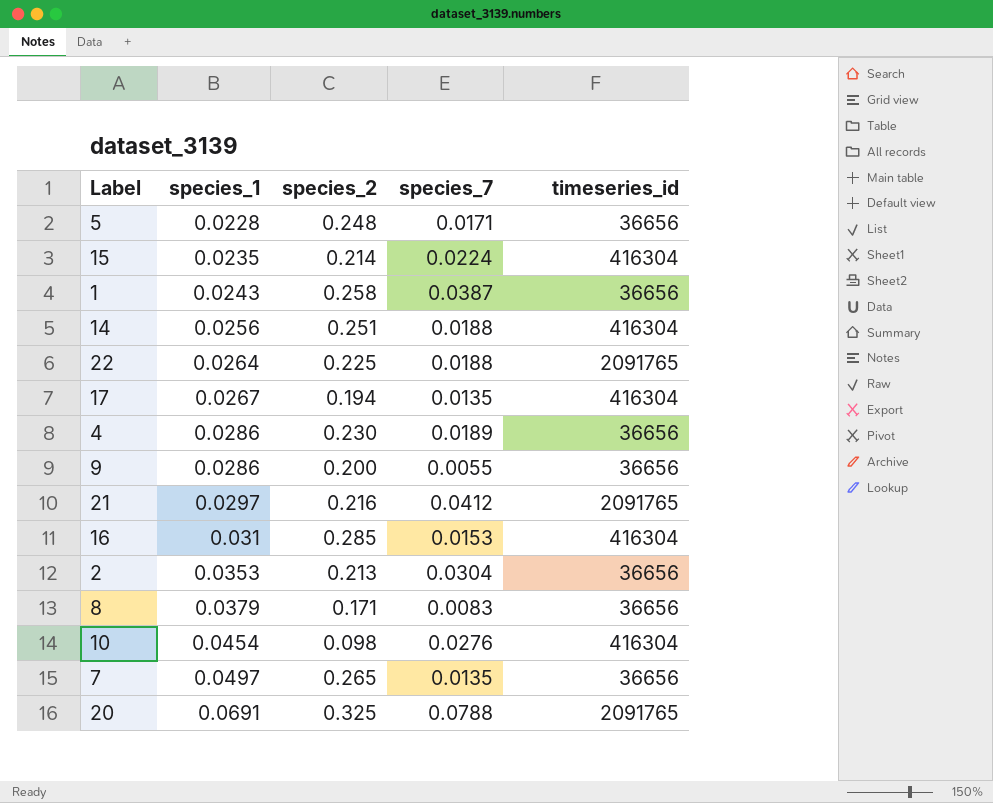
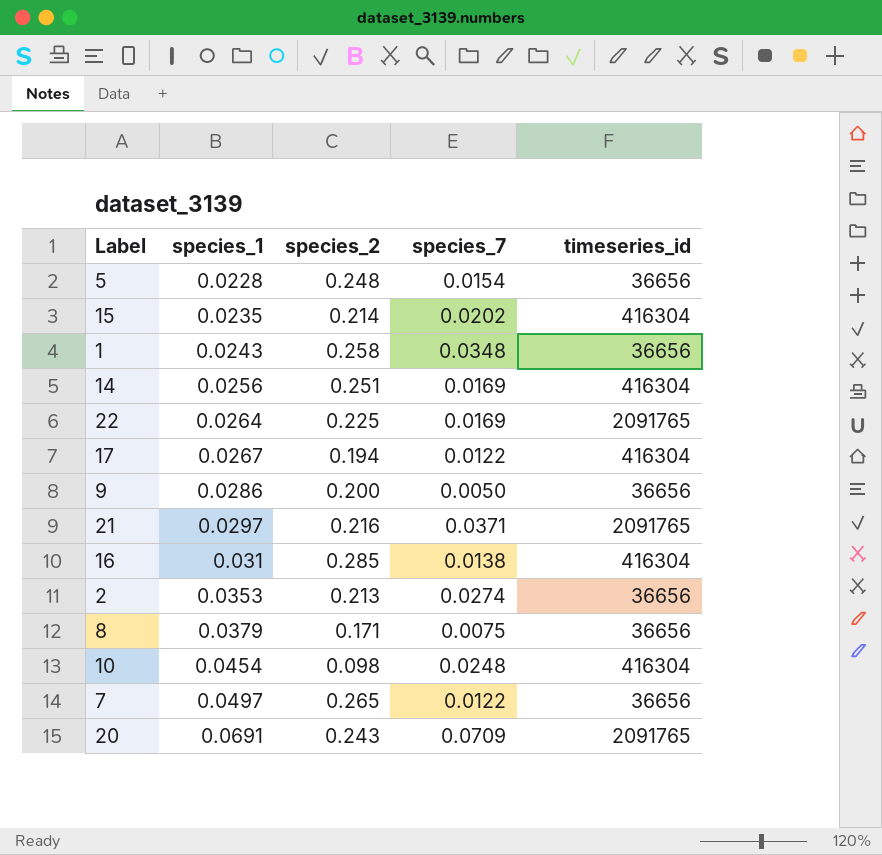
row 4: 0.0286 | 0.230 | 0.0189 | 36656 -> none
5 | species_7: 0.0171 -> 0.0154
15 | species_7: 0.0224 -> 0.0202
1 | species_7: 0.0387 -> 0.0348
14 | species_7: 0.0188 -> 0.0169
22 | species_7: 0.0188 -> 0.0169
17 | species_7: 0.0135 -> 0.0122
9 | species_7: 0.0055 -> 0.0050
21 | species_7: 0.0412 -> 0.0371
16 | species_7: 0.0153 -> 0.0138
2 | species_7: 0.0304 -> 0.0274
8 | species_7: 0.0083 -> 0.0075
10 | species_7: 0.0276 -> 0.0248
7 | species_7: 0.0135 -> 0.0122
20 | species_2: 0.325 -> 0.243
20 | species_7: 0.0788 -> 0.0709

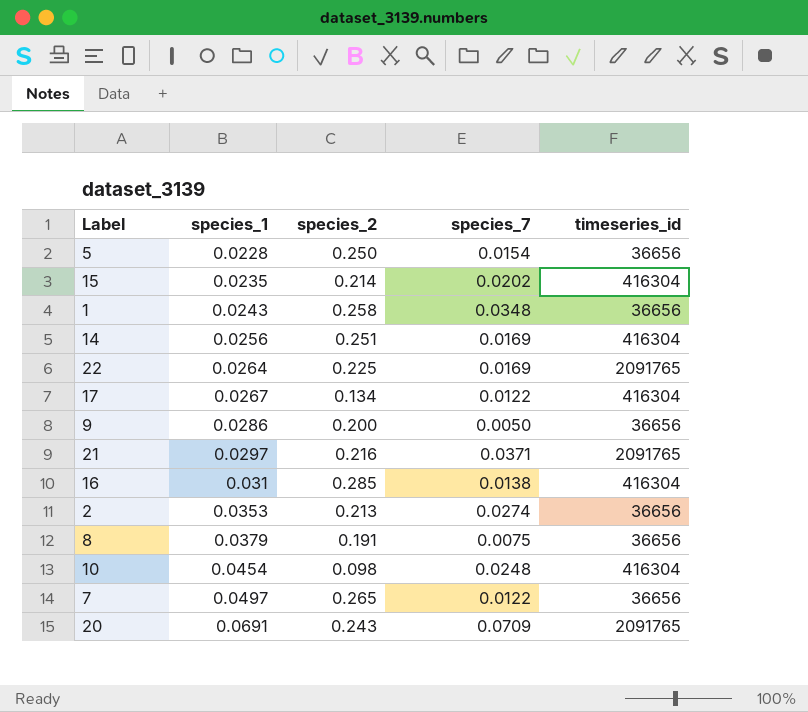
5 | species_2: 0.248 -> 0.250
17 | species_2: 0.194 -> 0.134
8 | species_2: 0.171 -> 0.191

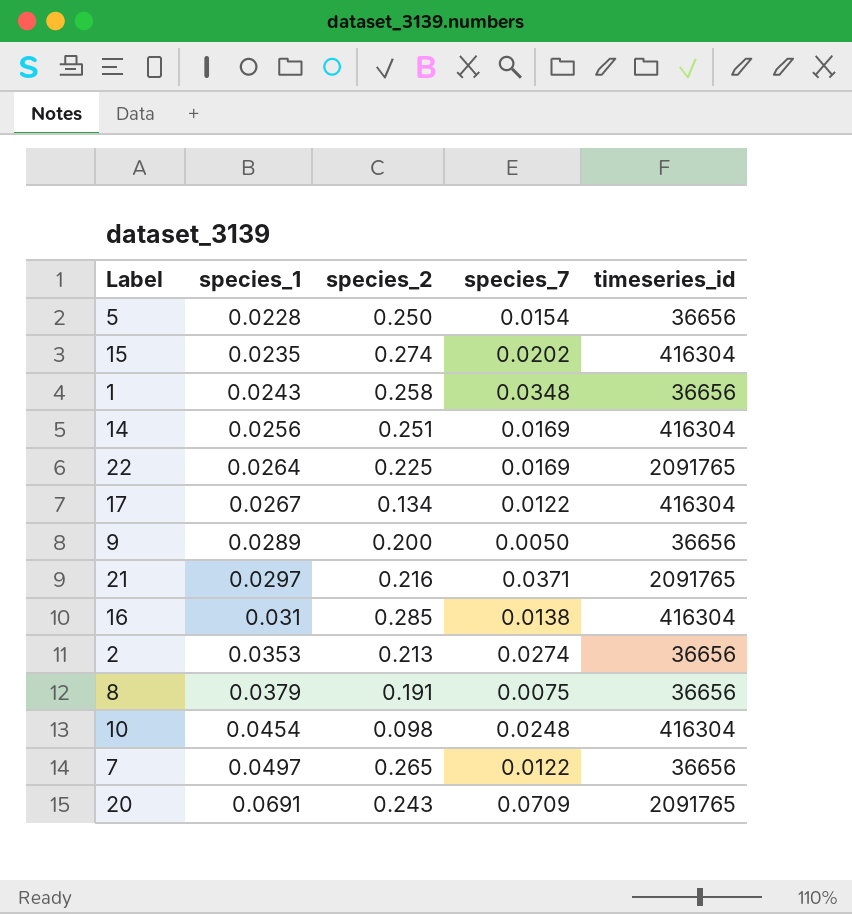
15 | species_2: 0.214 -> 0.274
9 | species_1: 0.0286 -> 0.0289

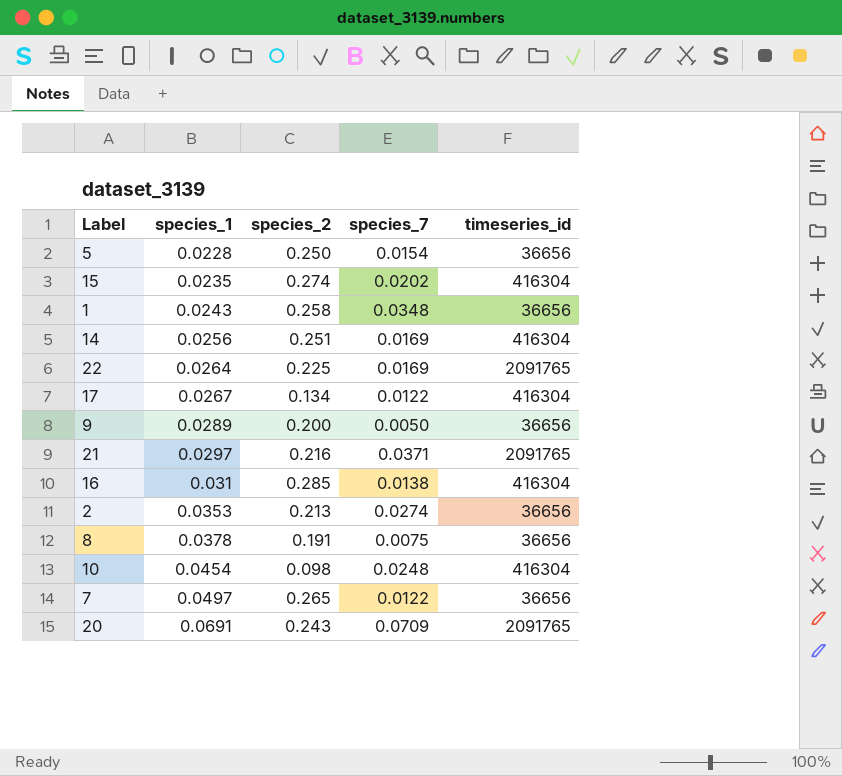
8 | species_1: 0.0379 -> 0.0378

